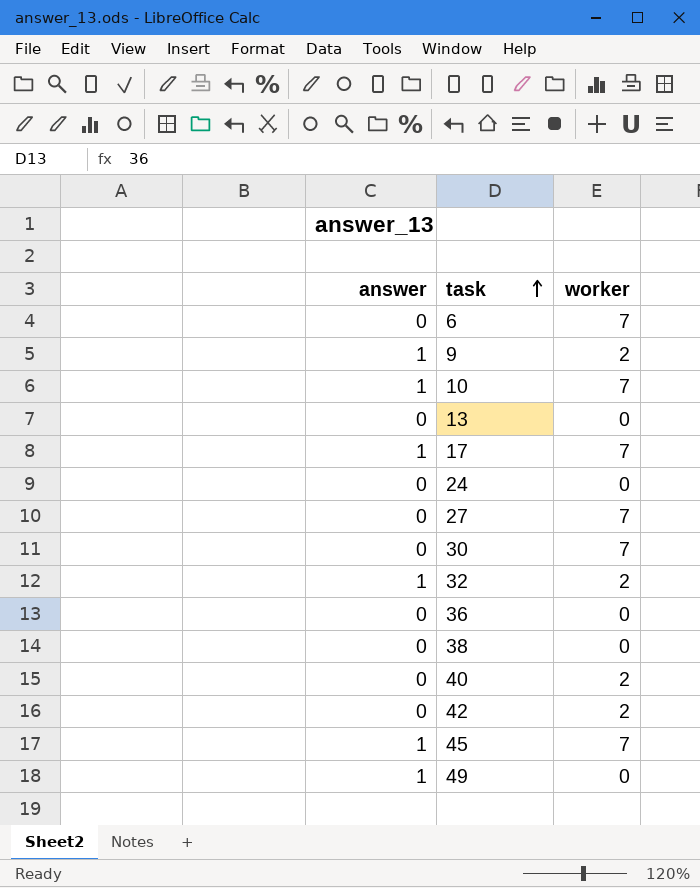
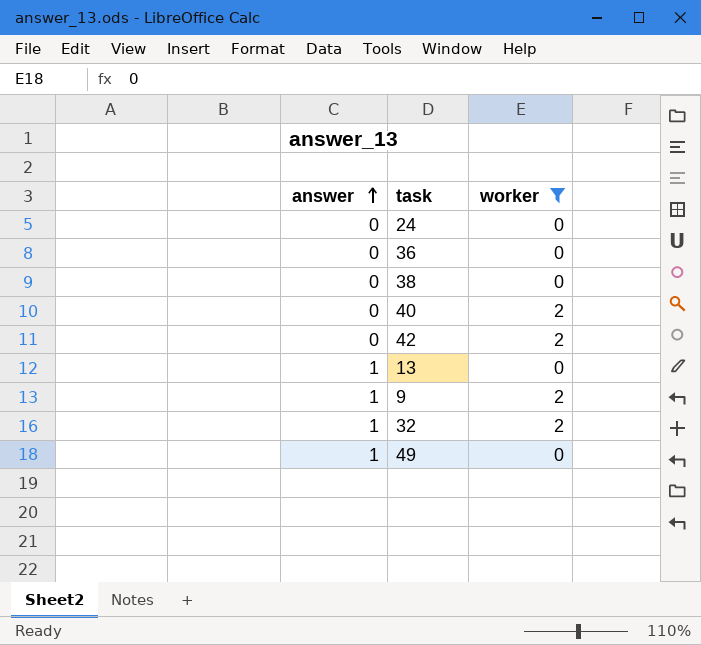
filter: none -> worker != 7
row order: task ascending -> answer ascending
13 | answer: 0 -> 1

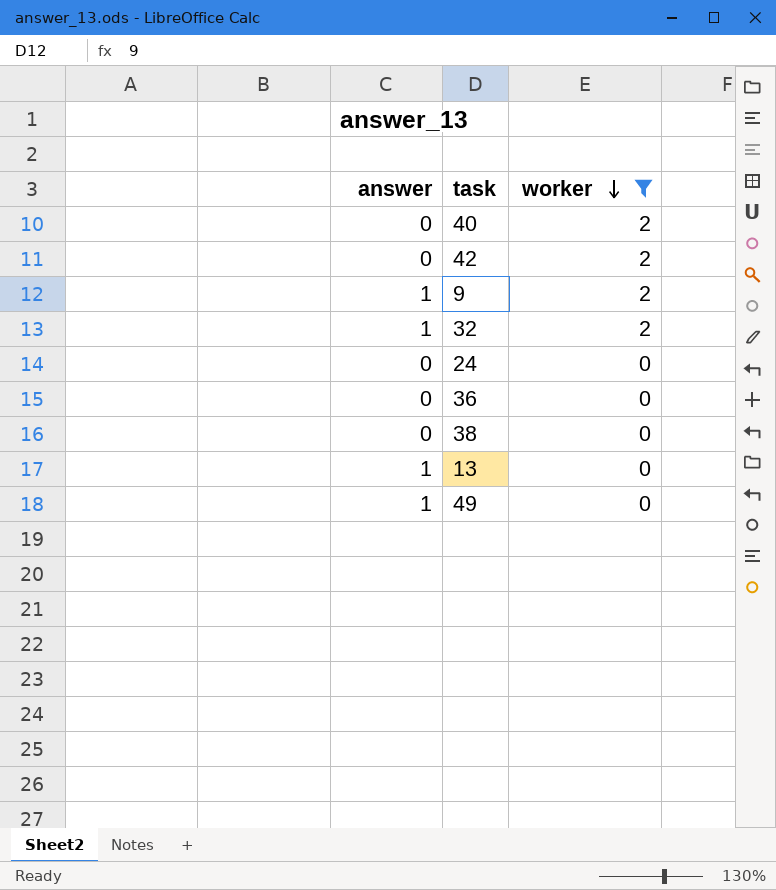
row order: answer ascending -> worker descending

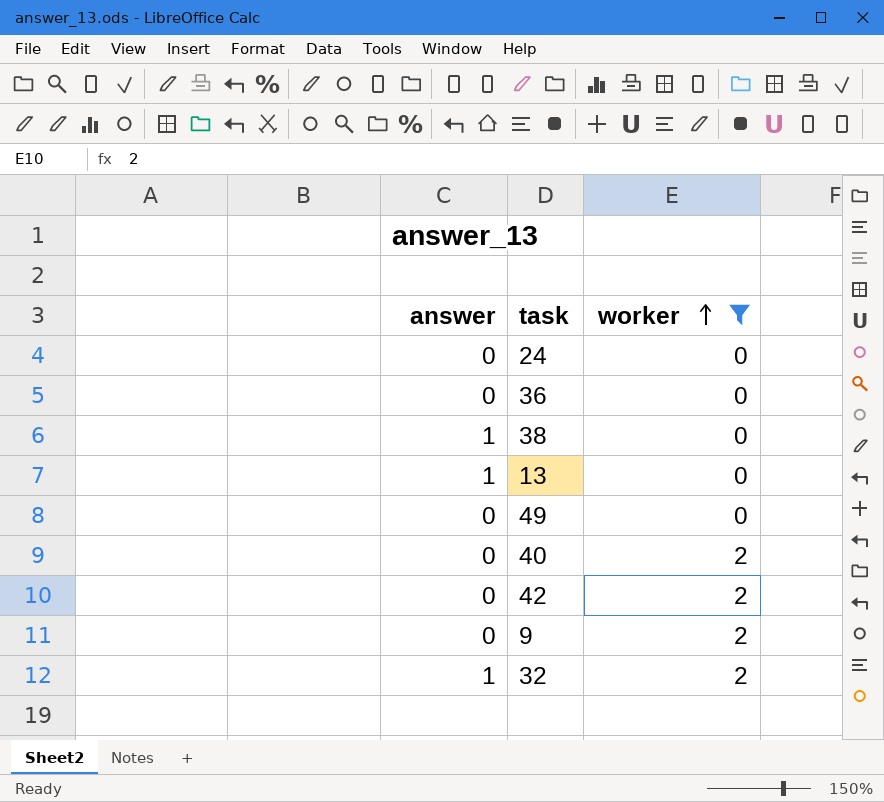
row order: worker descending -> worker ascending
38 | answer: 0 -> 1
49 | answer: 1 -> 0
9 | answer: 1 -> 0

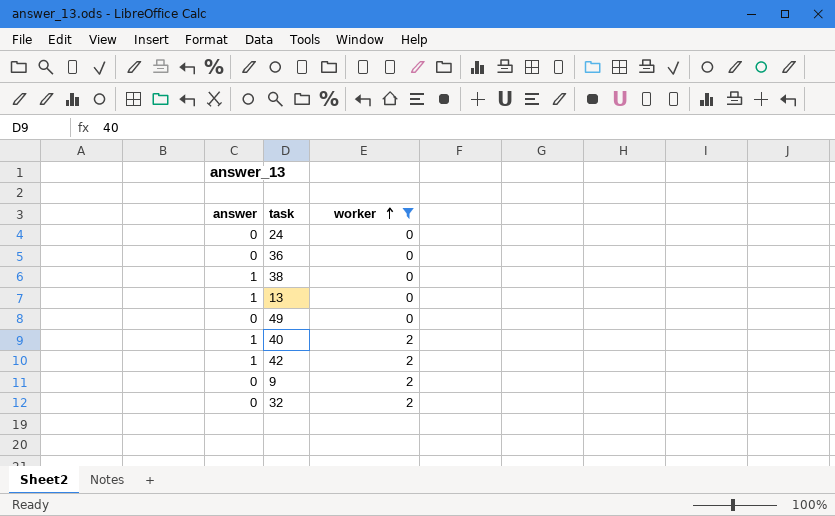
40 | answer: 0 -> 1
42 | answer: 0 -> 1
32 | answer: 1 -> 0

